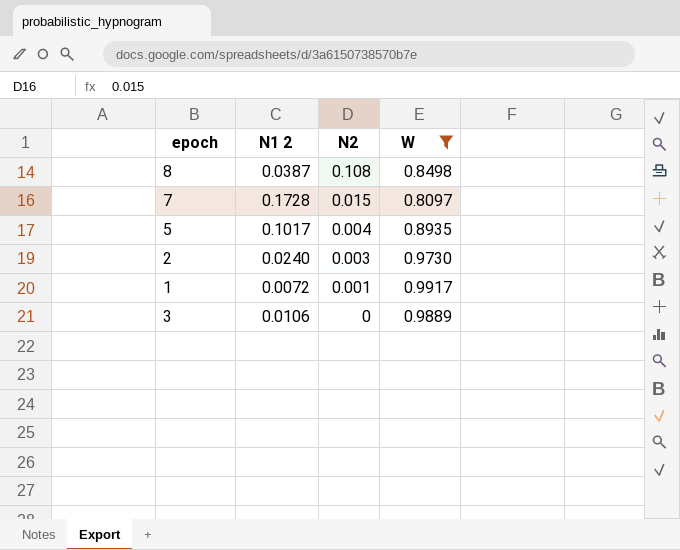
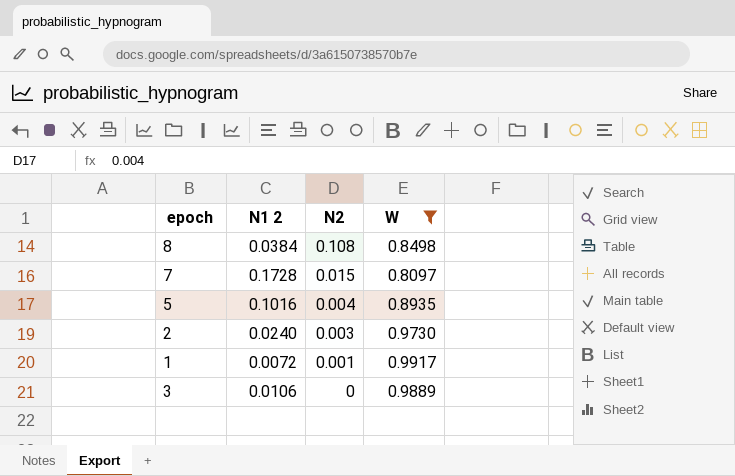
8 | N1 2: 0.0387 -> 0.0384
5 | N1 2: 0.1017 -> 0.1016

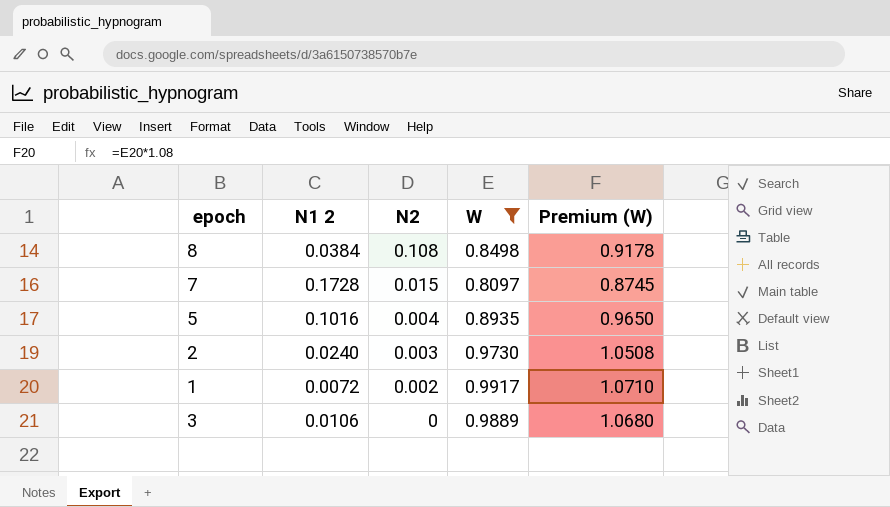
column Premium (W) | formula: none -> [W] * 1.08
1 | N2: 0.001 -> 0.002

